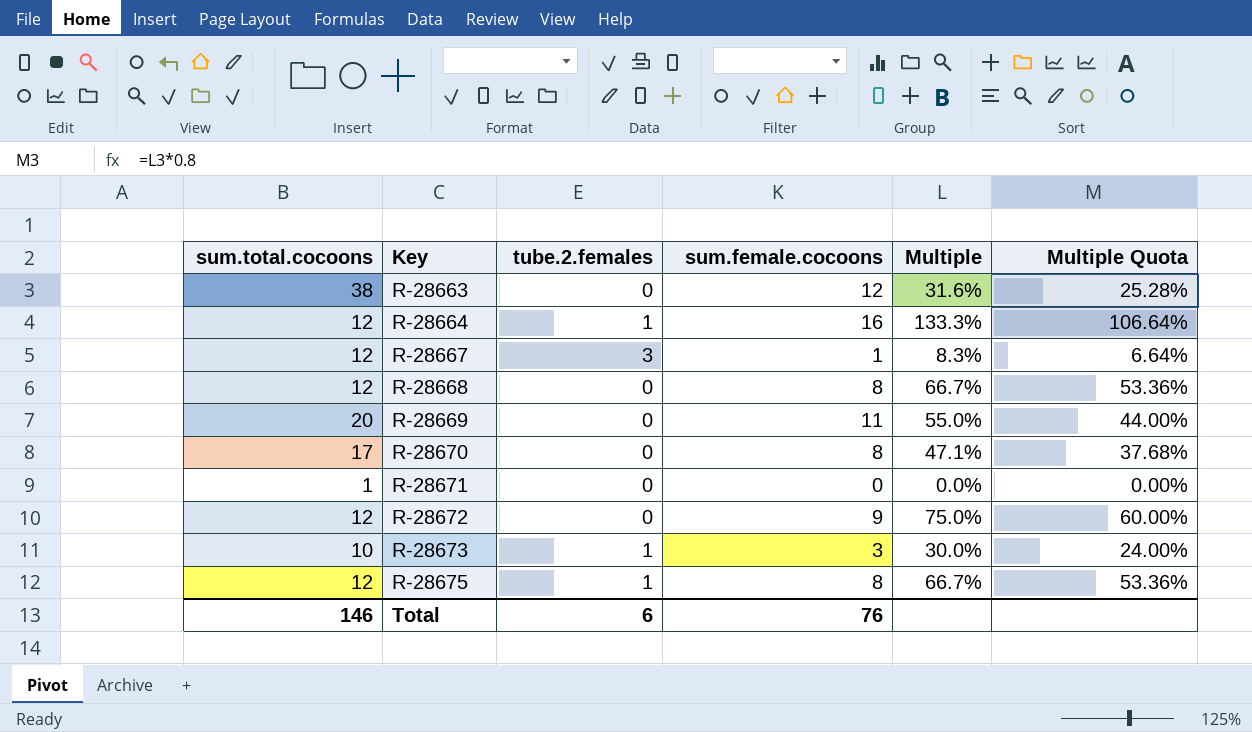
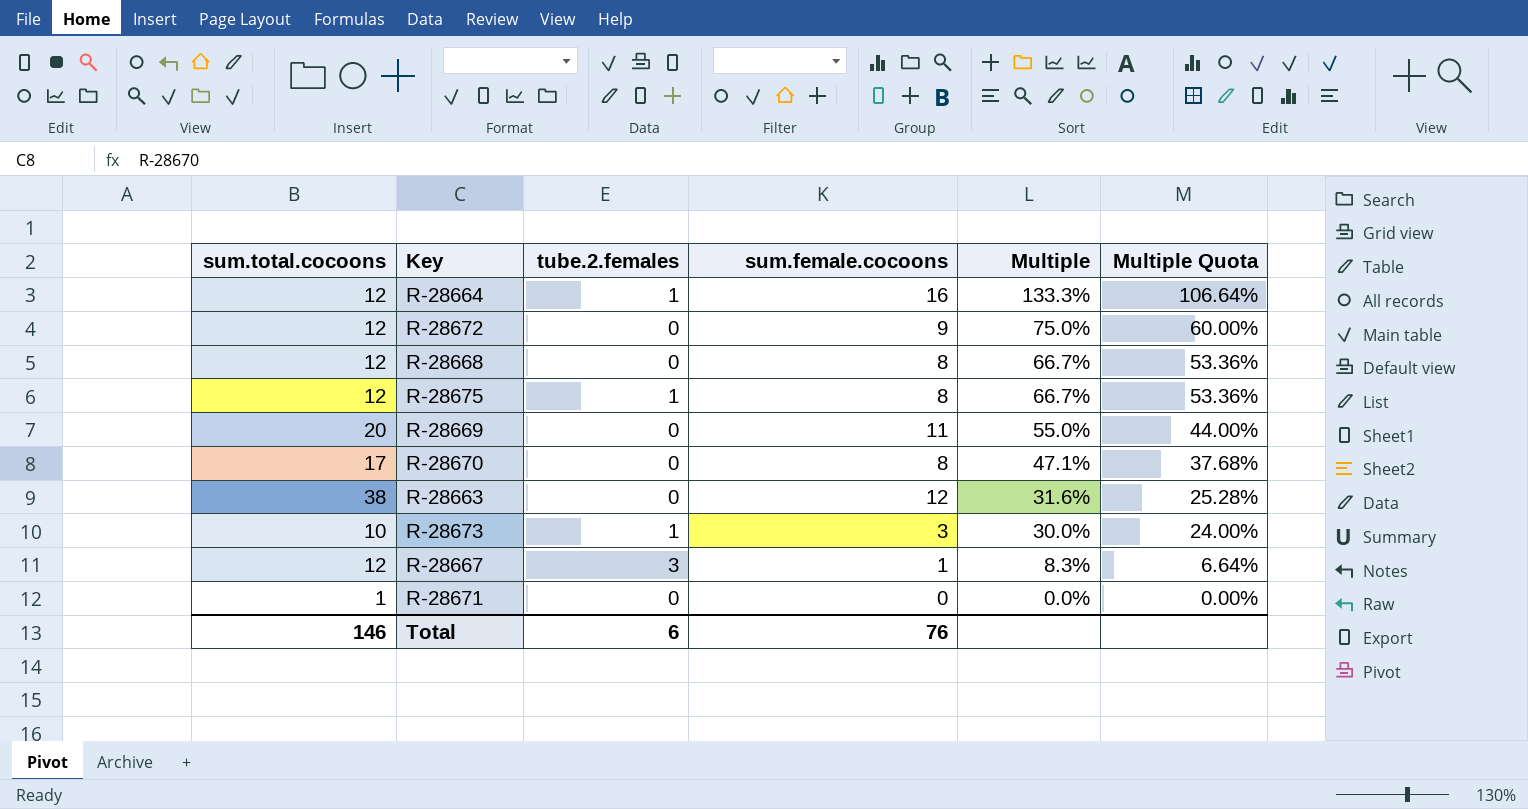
row order: Key ascending -> Multiple descending

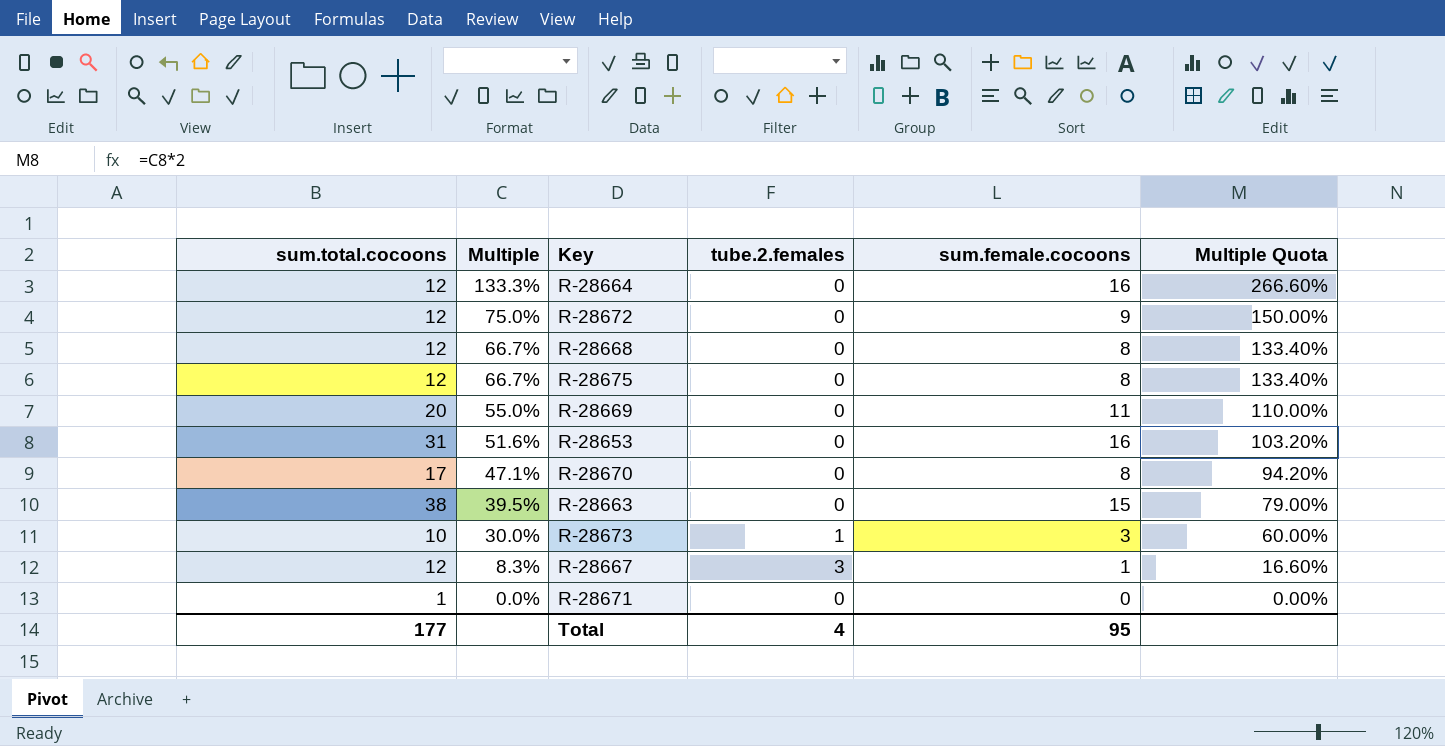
column Multiple | position: 5 -> 2
column Multiple Quota | formula: [Multiple] * 0.8 -> [Multiple] * 2
R-28664 | tube.2.females: 1 -> 0
R-28675 | tube.2.females: 1 -> 0
row R-28653: none -> 31 | 51.6% | 0 | 16 | 103.20%
R-28663 | Multiple: 31.6% -> 39.5%
R-28663 | sum.female.cocoons: 12 -> 15
Total | sum.total.cocoons: 146 -> 177
Total | tube.2.females: 6 -> 4
Total | sum.female.cocoons: 76 -> 95

